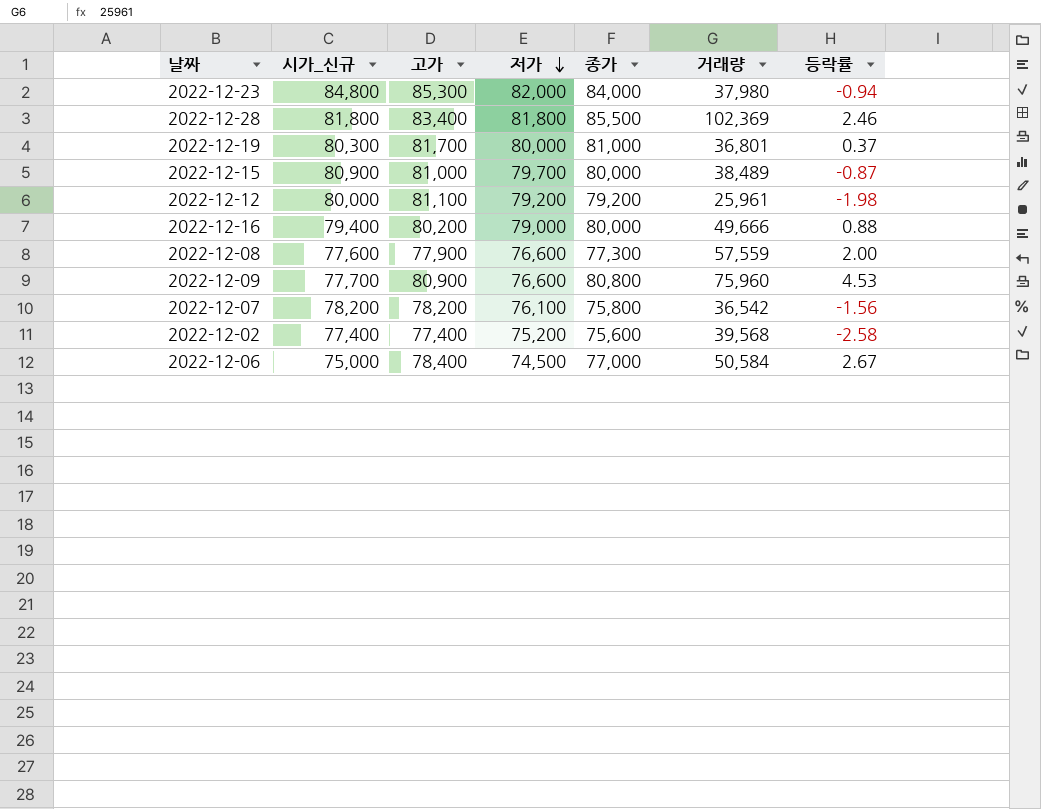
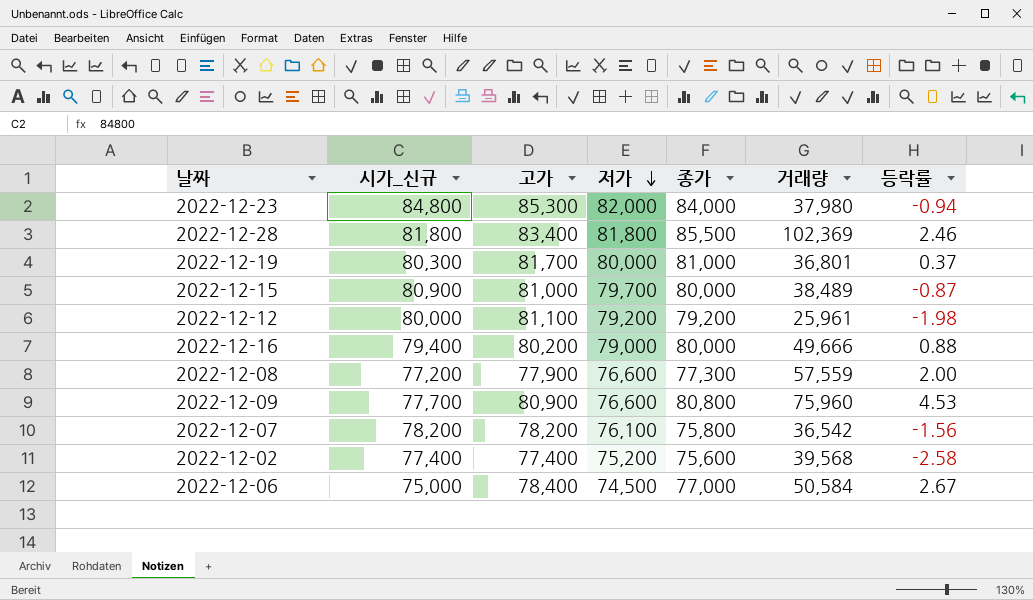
2022-12-08 | 시가_신규: 77,600 -> 77,200

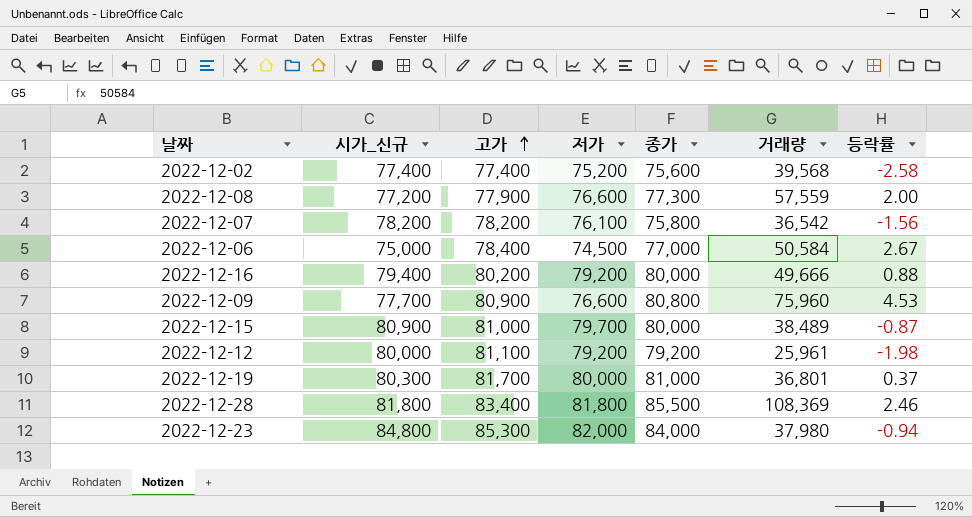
row order: 저가 descending -> 고가 ascending
2022-12-16 | 저가: 79,000 -> 79,200
2022-12-28 | 거래량: 102,369 -> 108,369

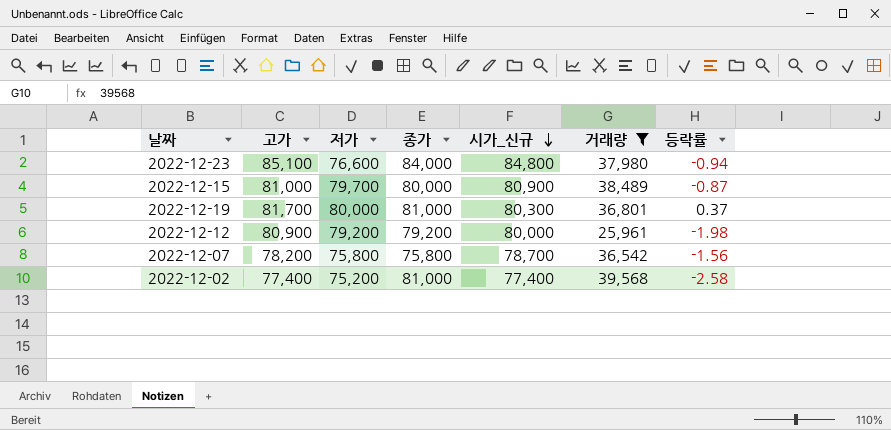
filter: none -> 거래량 <= 39,568
row order: 고가 ascending -> 시가_신규 descending
column 시가_신규 | position: 2 -> 5
2022-12-23 | 고가: 85,300 -> 85,100
2022-12-23 | 저가: 82,000 -> 76,600
2022-12-12 | 고가: 81,100 -> 80,900
2022-12-07 | 저가: 76,100 -> 75,800
2022-12-07 | 시가_신규: 78,200 -> 78,700
2022-12-02 | 종가: 75,600 -> 81,000

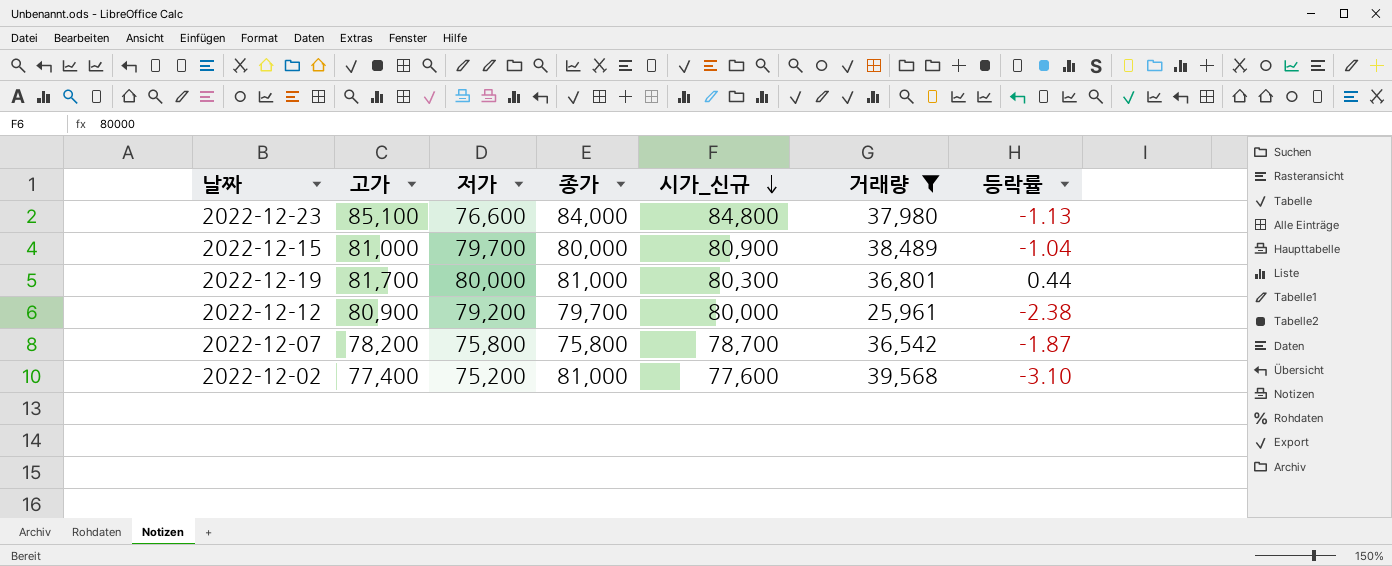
2022-12-23 | 등락률: -0.94 -> -1.13
2022-12-15 | 등락률: -0.87 -> -1.04
2022-12-19 | 등락률: 0.37 -> 0.44
2022-12-12 | 종가: 79,200 -> 79,700
2022-12-12 | 등락률: -1.98 -> -2.38
2022-12-07 | 등락률: -1.56 -> -1.87
2022-12-02 | 시가_신규: 77,400 -> 77,600
2022-12-02 | 등락률: -2.58 -> -3.10

